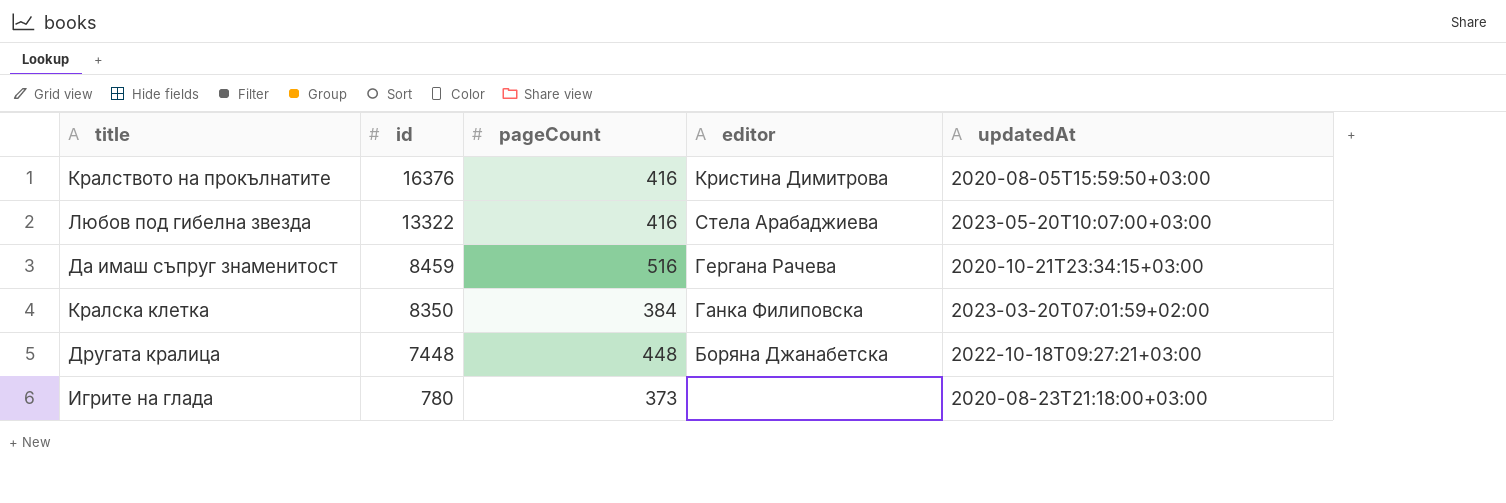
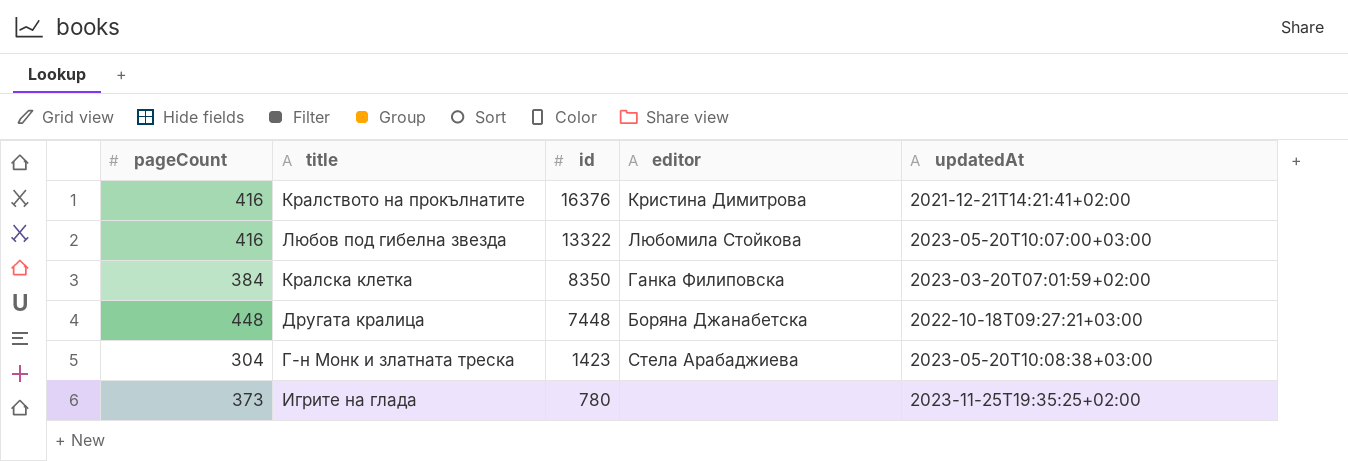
column pageCount | position: 3 -> 1
row Да имаш съпруг знаменитост: 8459 | 516 | Гергана Рачева | 2020-10-21T23:34:15+03:00 -> none
Кралството на прокълнатите | updatedAt: 2020-08-05T15:59:50+03:00 -> 2021-12-21T14:21:41+02:00
Любов под гибелна звезда | editor: Стела Арабаджиева -> Любомила Стойкова
row Г-н Монк и златната треска: none -> 304 | 1423 | Стела Арабаджиева | 2023-05-20T10:08:38+03:00
Игрите на глада | updatedAt: 2020-08-23T21:18:00+03:00 -> 2023-11-25T19:35:25+02:00

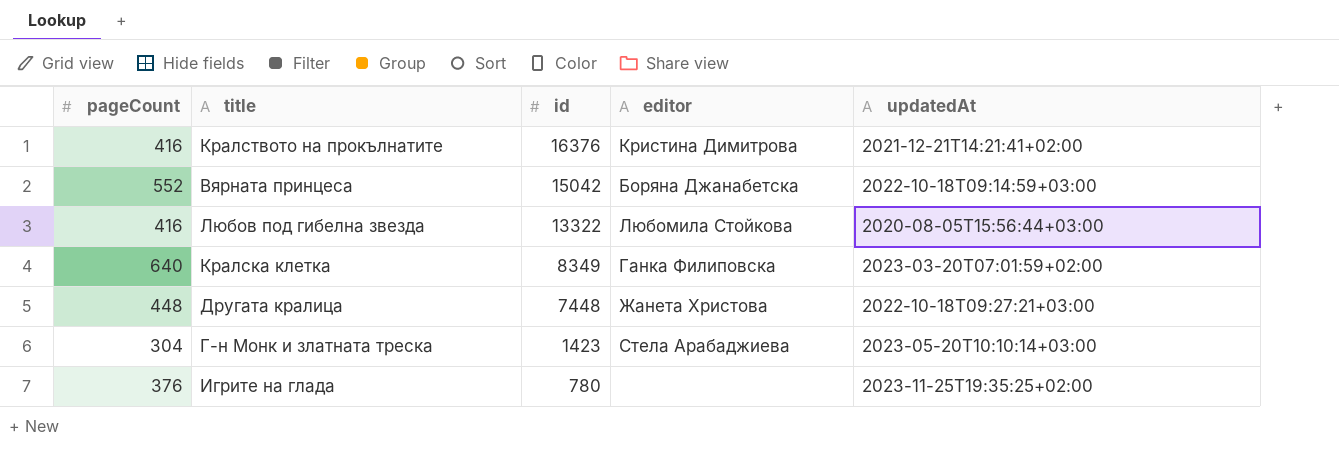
row Вярната принцеса: none -> 552 | 15042 | Боряна Джанабетска | 2022-10-18T09:14:59+03:00
Любов под гибелна звезда | updatedAt: 2023-05-20T10:07:00+03:00 -> 2020-08-05T15:56:44+03:00
Кралска клетка | pageCount: 384 -> 640
Кралска клетка | id: 8350 -> 8349
Другата кралица | editor: Боряна Джанабетска -> Жанета Христова
Г-н Монк и златната треска | updatedAt: 2023-05-20T10:08:38+03:00 -> 2023-05-20T10:10:14+03:00
Игрите на глада | pageCount: 373 -> 376

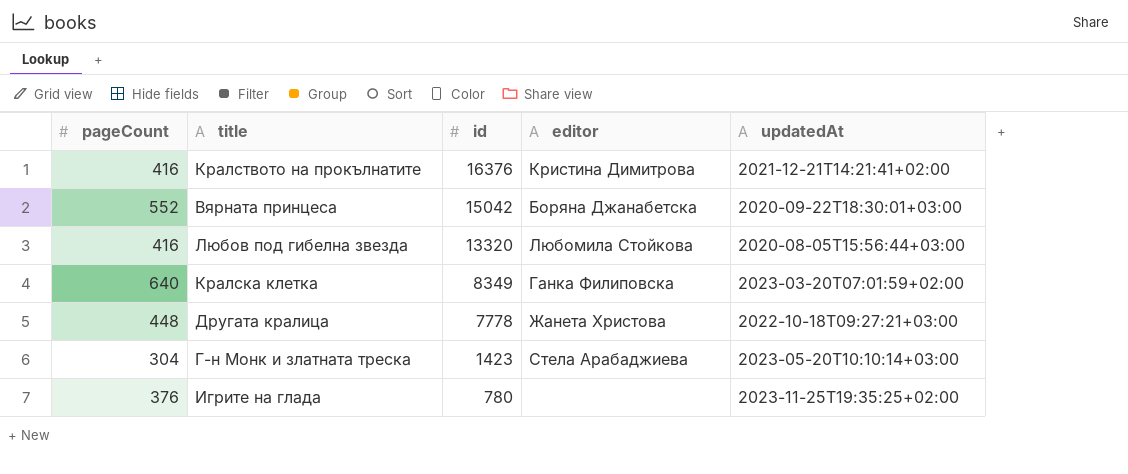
Вярната принцеса | updatedAt: 2022-10-18T09:14:59+03:00 -> 2020-09-22T18:30:01+03:00
Любов под гибелна звезда | id: 13322 -> 13320
Другата кралица | id: 7448 -> 7778

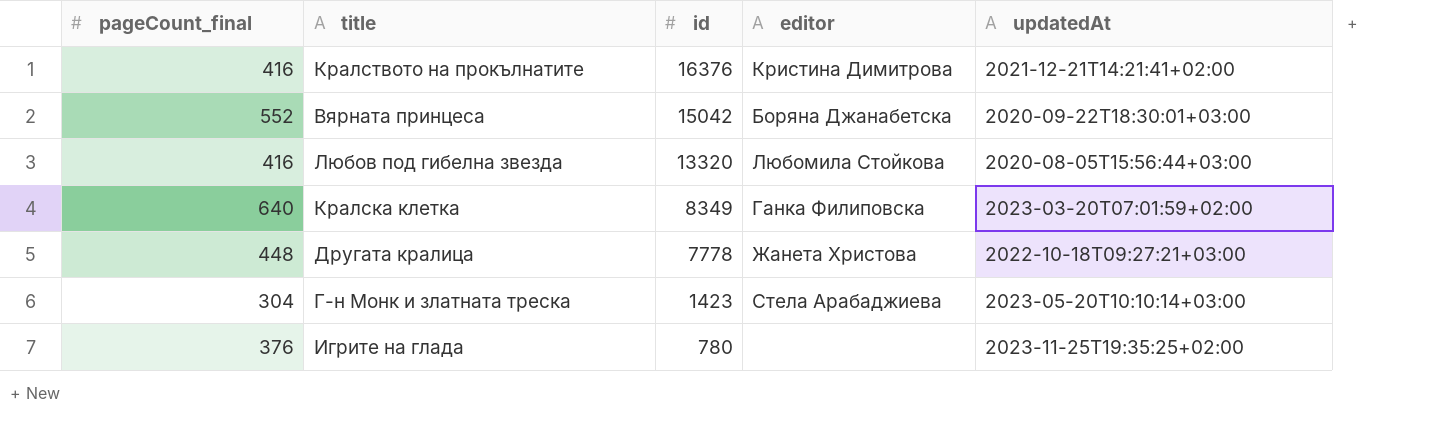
column name: pageCount -> pageCount_final

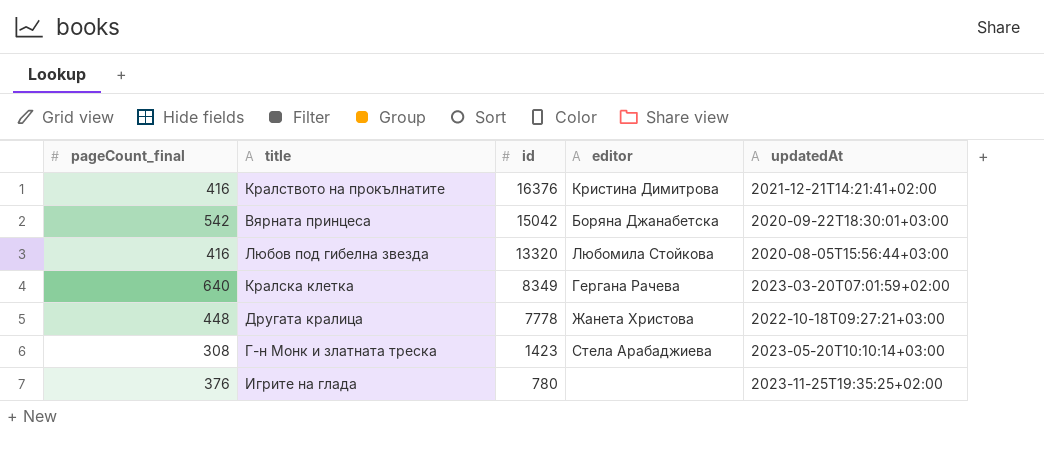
Вярната принцеса | pageCount_final: 552 -> 542
Кралска клетка | editor: Ганка Филиповска -> Гергана Рачева
Г-н Монк и златната треска | pageCount_final: 304 -> 308

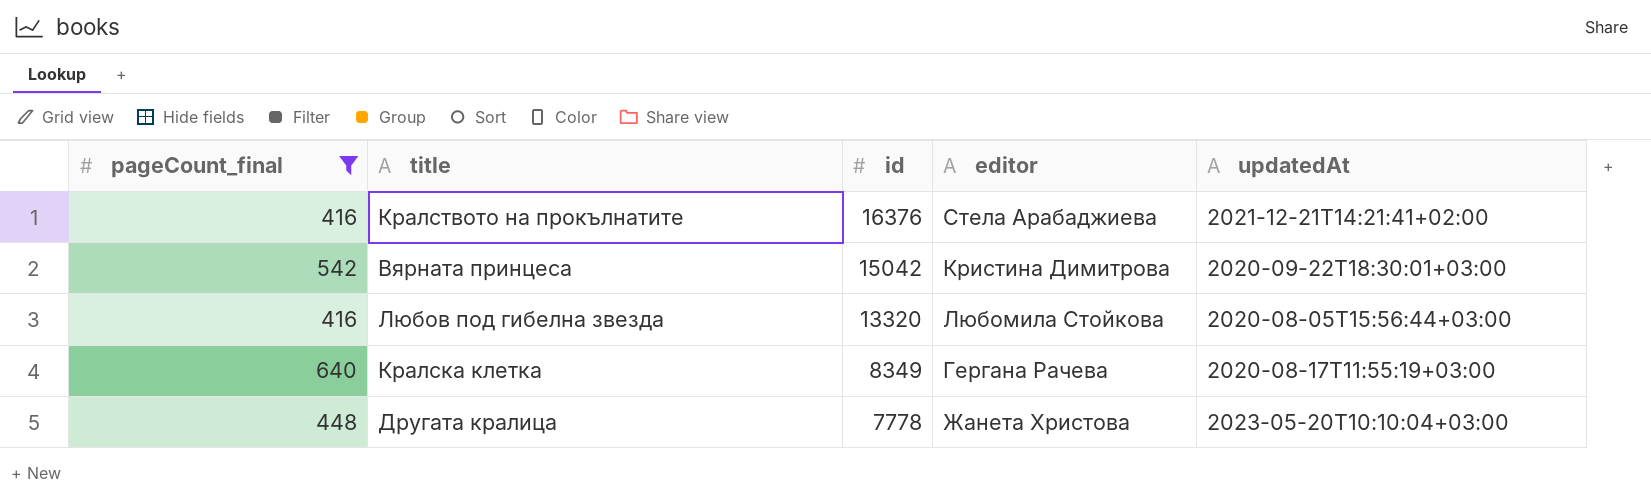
filter: none -> pageCount_final >= 416
Кралството на прокълнатите | editor: Кристина Димитрова -> Стела Арабаджиева
Вярната принцеса | editor: Боряна Джанабетска -> Кристина Димитрова
Кралска клетка | updatedAt: 2023-03-20T07:01:59+02:00 -> 2020-08-17T11:55:19+03:00
Другата кралица | updatedAt: 2022-10-18T09:27:21+03:00 -> 2023-05-20T10:10:04+03:00

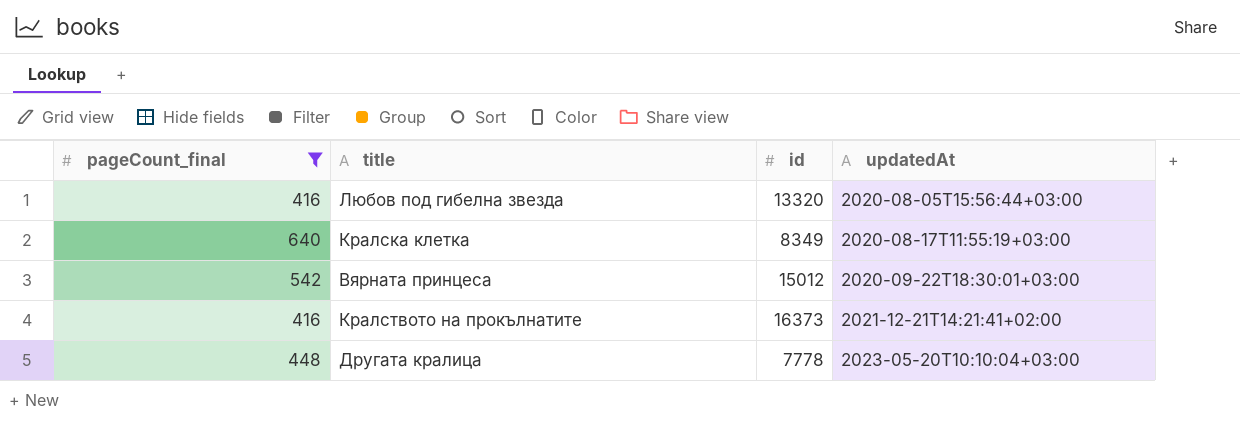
row order: id descending -> updatedAt ascending
column editor | position: 4 -> none
Вярната принцеса | id: 15042 -> 15012
Кралството на прокълнатите | id: 16376 -> 16373

